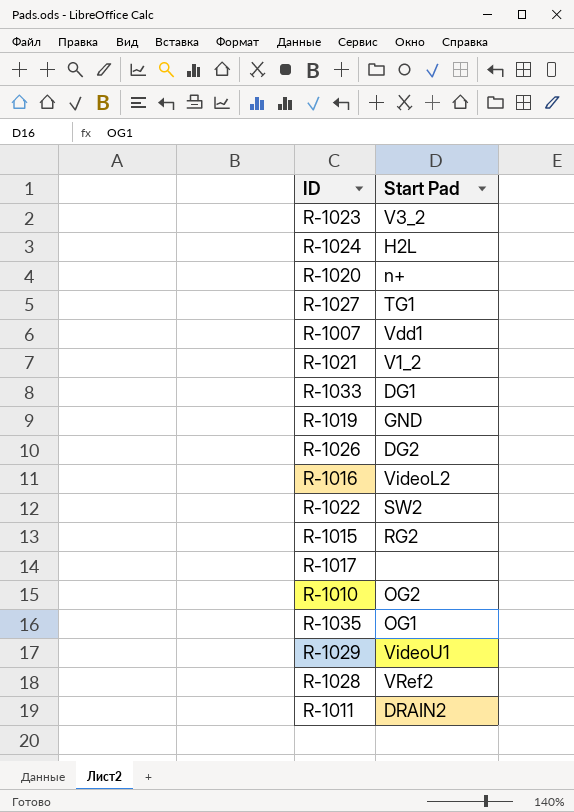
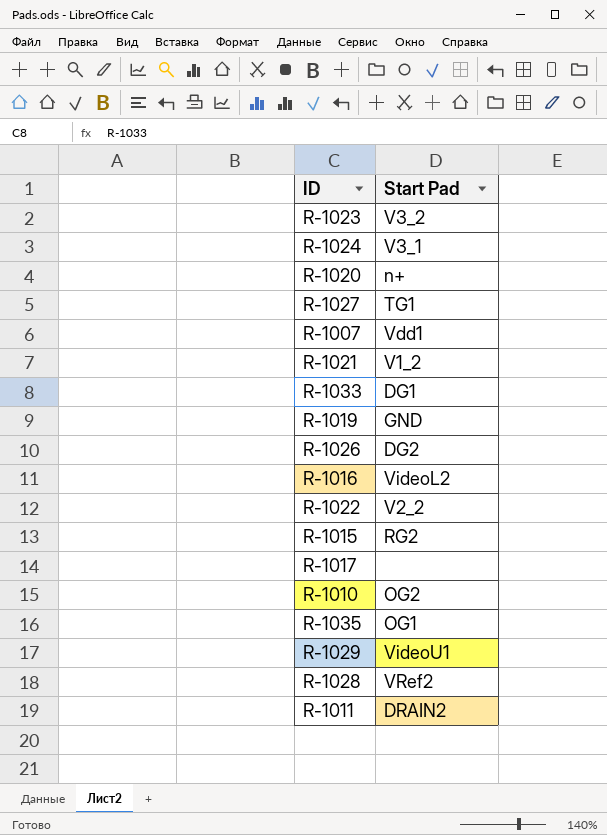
R-1024 | Start Pad: H2L -> V3_1
R-1022 | Start Pad: SW2 -> V2_2

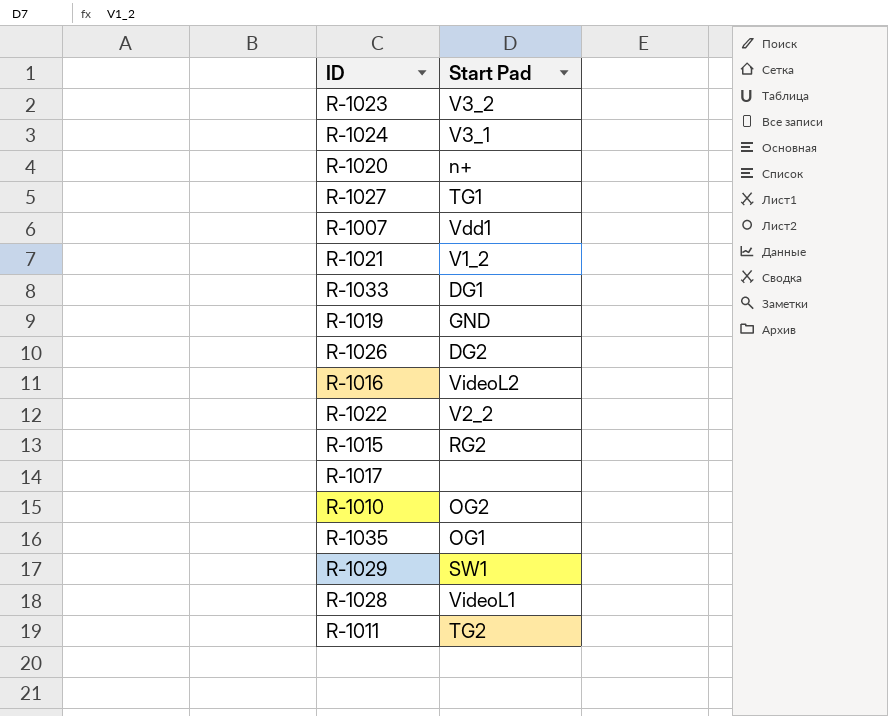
R-1029 | Start Pad: VideoU1 -> SW1
R-1028 | Start Pad: VRef2 -> VideoL1
R-1011 | Start Pad: DRAIN2 -> TG2

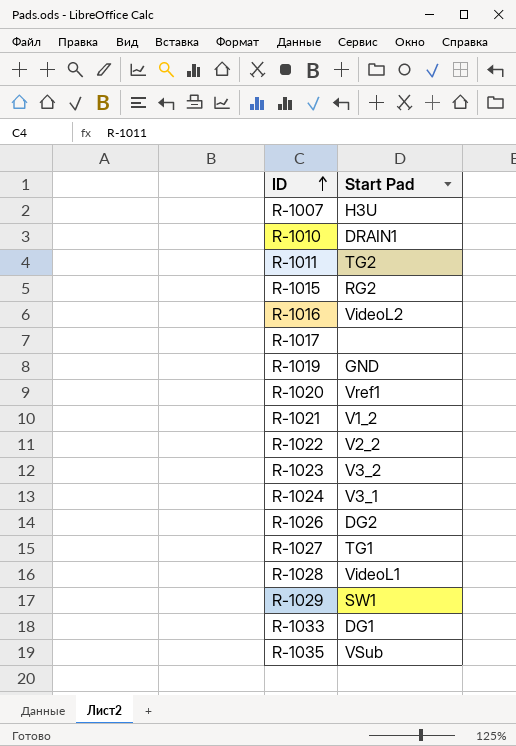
row order: none -> ID ascending
R-1007 | Start Pad: Vdd1 -> H3U
R-1010 | Start Pad: OG2 -> DRAIN1
R-1020 | Start Pad: n+ -> Vref1
R-1035 | Start Pad: OG1 -> VSub

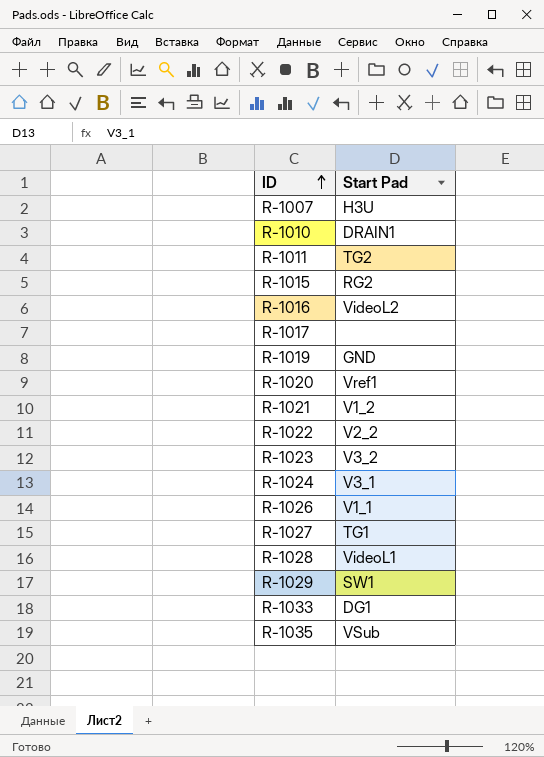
R-1026 | Start Pad: DG2 -> V1_1

